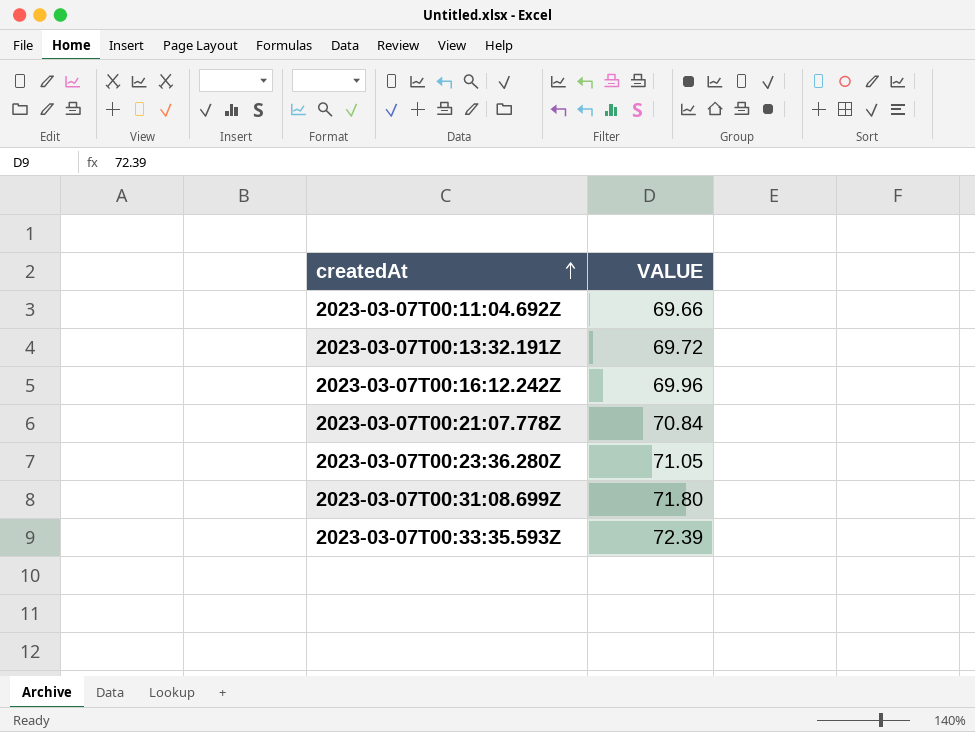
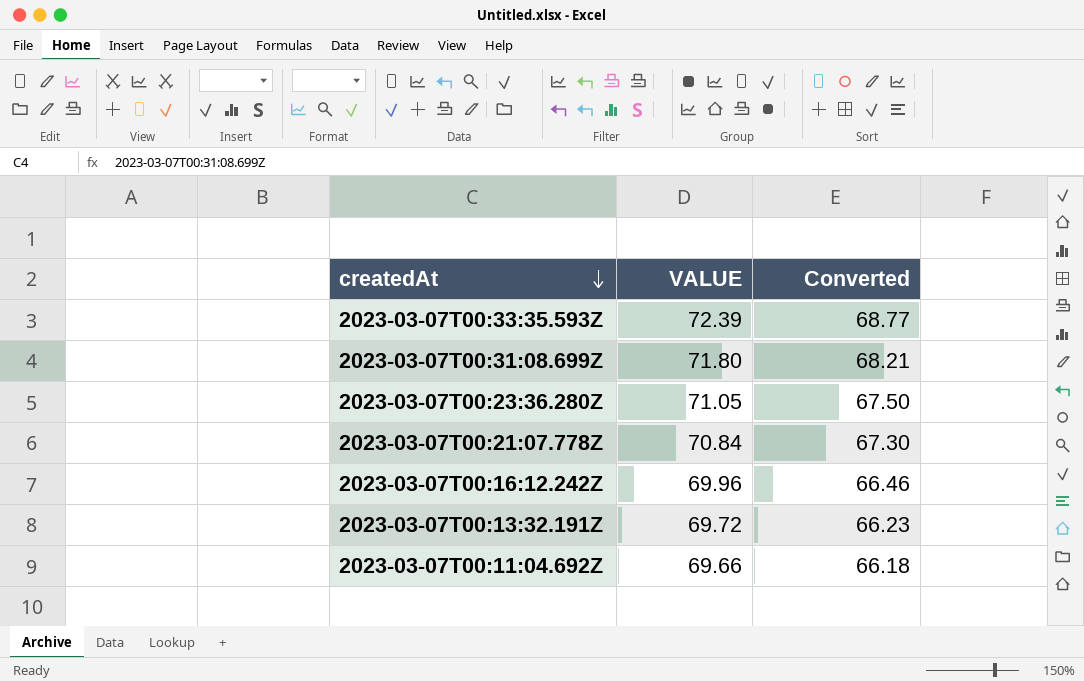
row order: createdAt ascending -> createdAt descending
column Converted | formula: none -> [VALUE] * 0.95

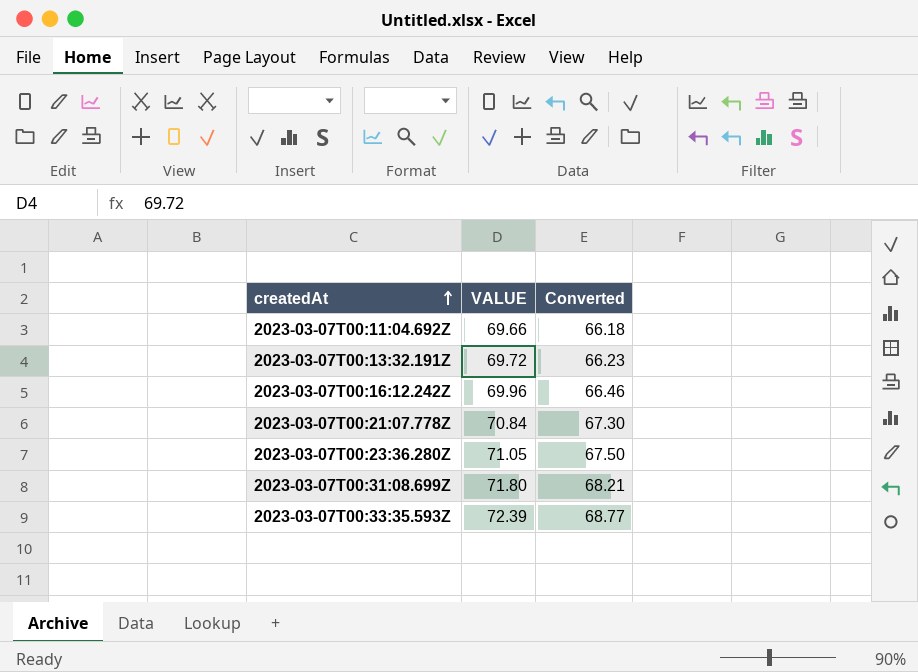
row order: createdAt descending -> createdAt ascending

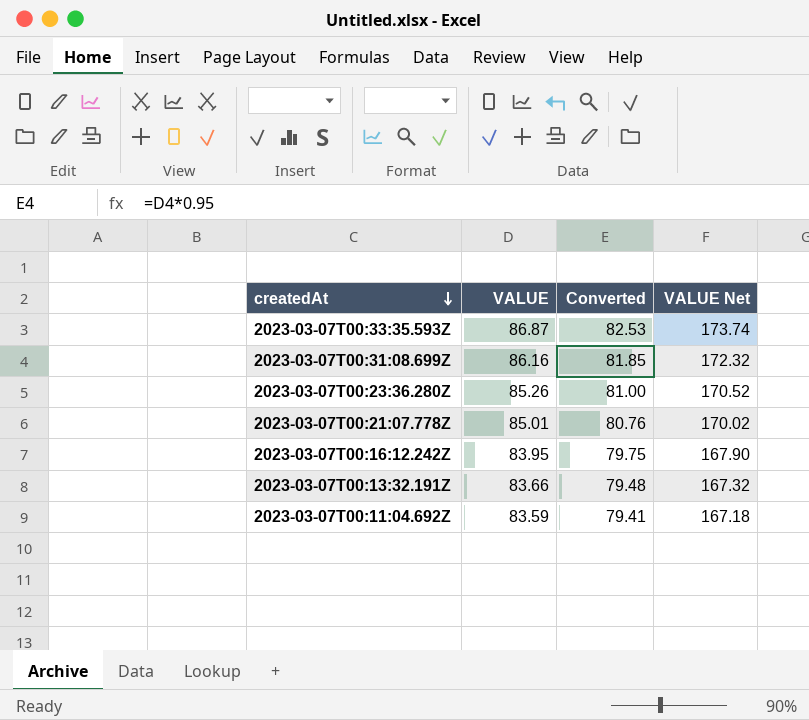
row order: createdAt ascending -> createdAt descending
column VALUE Net | formula: none -> [VALUE] * 2
2023-03-07T00:33:35.593Z | VALUE: 72.39 -> 86.87
2023-03-07T00:33:35.593Z | Converted: 68.77 -> 82.53
2023-03-07T00:31:08.699Z | VALUE: 71.80 -> 86.16
2023-03-07T00:31:08.699Z | Converted: 68.21 -> 81.85
2023-03-07T00:23:36.280Z | VALUE: 71.05 -> 85.26
2023-03-07T00:23:36.280Z | Converted: 67.50 -> 81.00
2023-03-07T00:21:07.778Z | VALUE: 70.84 -> 85.01
2023-03-07T00:21:07.778Z | Converted: 67.30 -> 80.76
2023-03-07T00:16:12.242Z | VALUE: 69.96 -> 83.95
2023-03-07T00:16:12.242Z | Converted: 66.46 -> 79.75
2023-03-07T00:13:32.191Z | VALUE: 69.72 -> 83.66
2023-03-07T00:13:32.191Z | Converted: 66.23 -> 79.48
2023-03-07T00:11:04.692Z | VALUE: 69.66 -> 83.59
2023-03-07T00:11:04.692Z | Converted: 66.18 -> 79.41

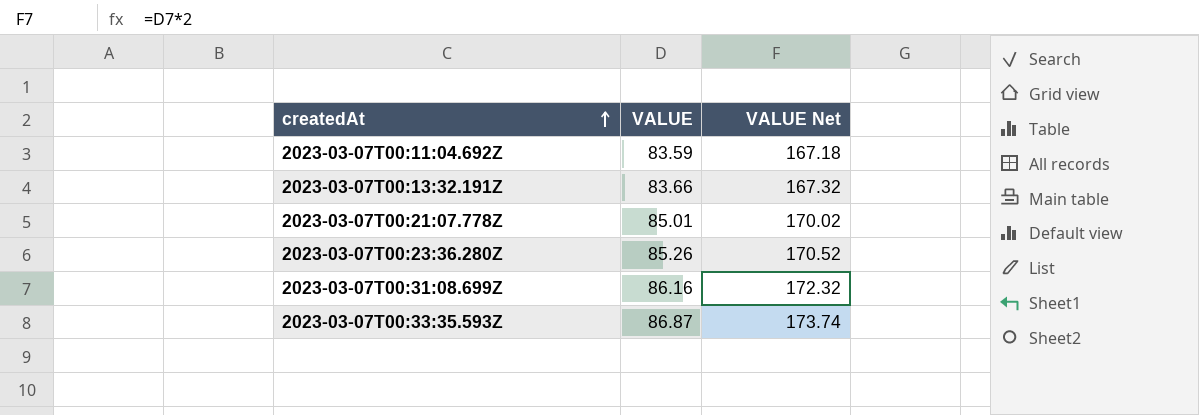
row order: createdAt descending -> createdAt ascending
column Converted | formula: [VALUE] * 0.95 -> none
row 2023-03-07T00:16:12.242Z: 83.95 | 79.75 | 167.90 -> none

